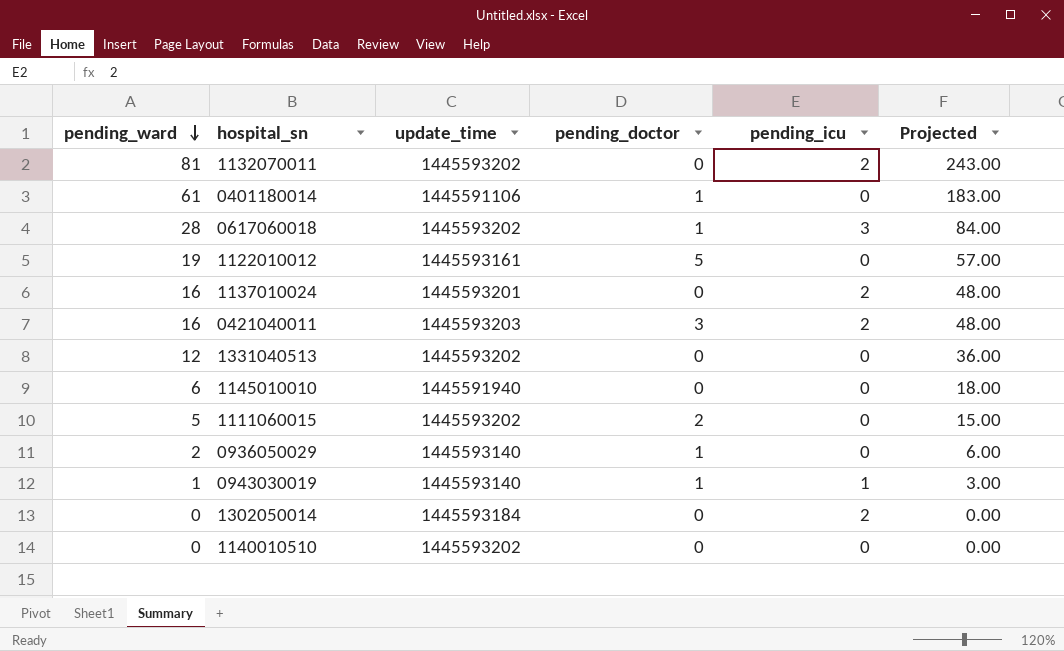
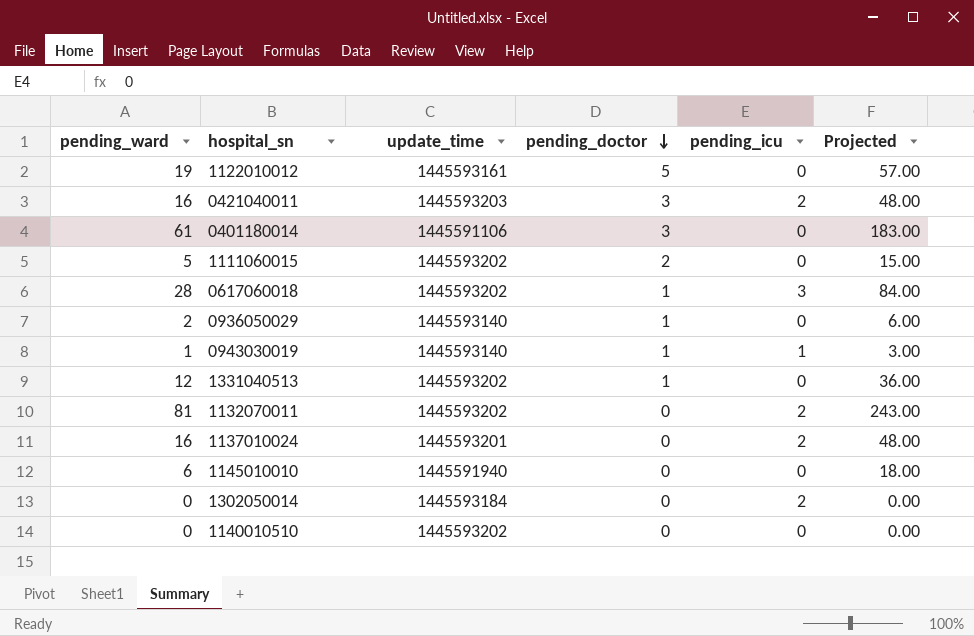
row order: pending_ward descending -> pending_doctor descending
0401180014 | pending_doctor: 1 -> 3
1331040513 | pending_doctor: 0 -> 1

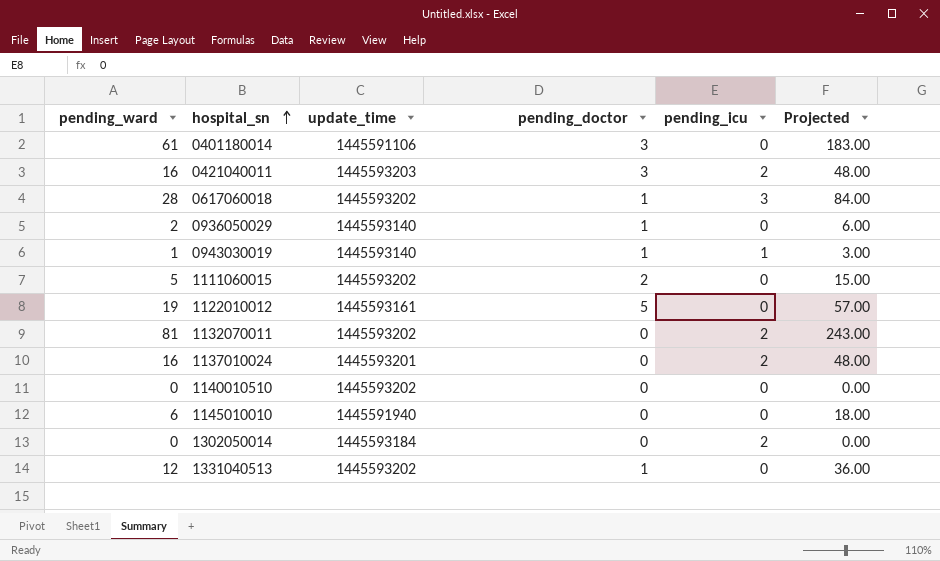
row order: pending_doctor descending -> hospital_sn ascending

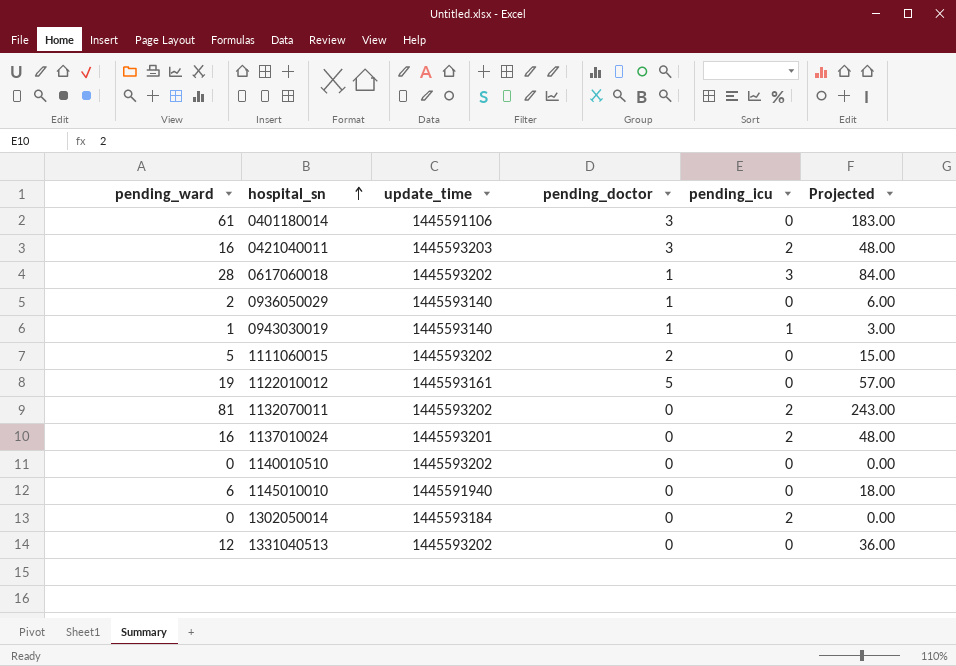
1331040513 | pending_doctor: 1 -> 0

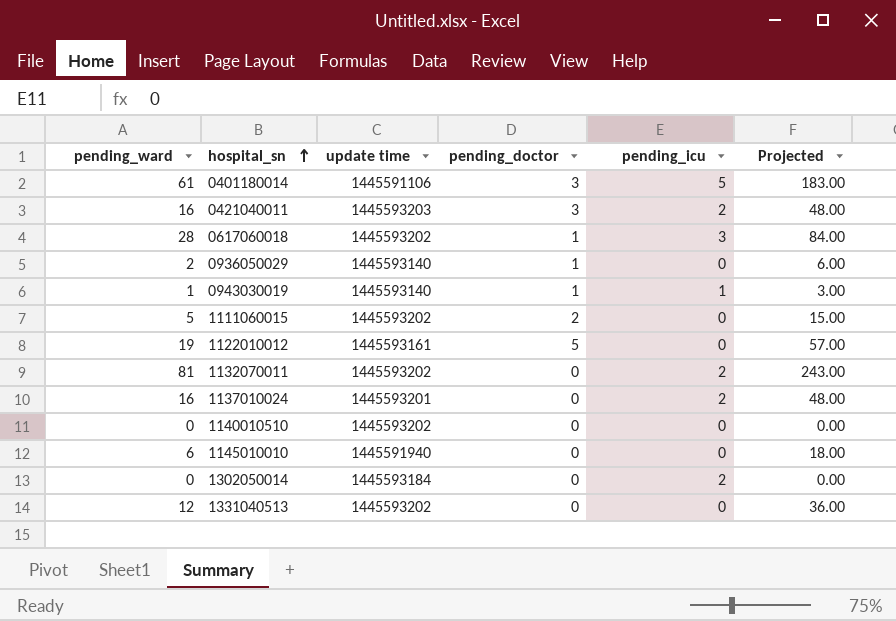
column name: update_time -> update time
0401180014 | pending_icu: 0 -> 5

